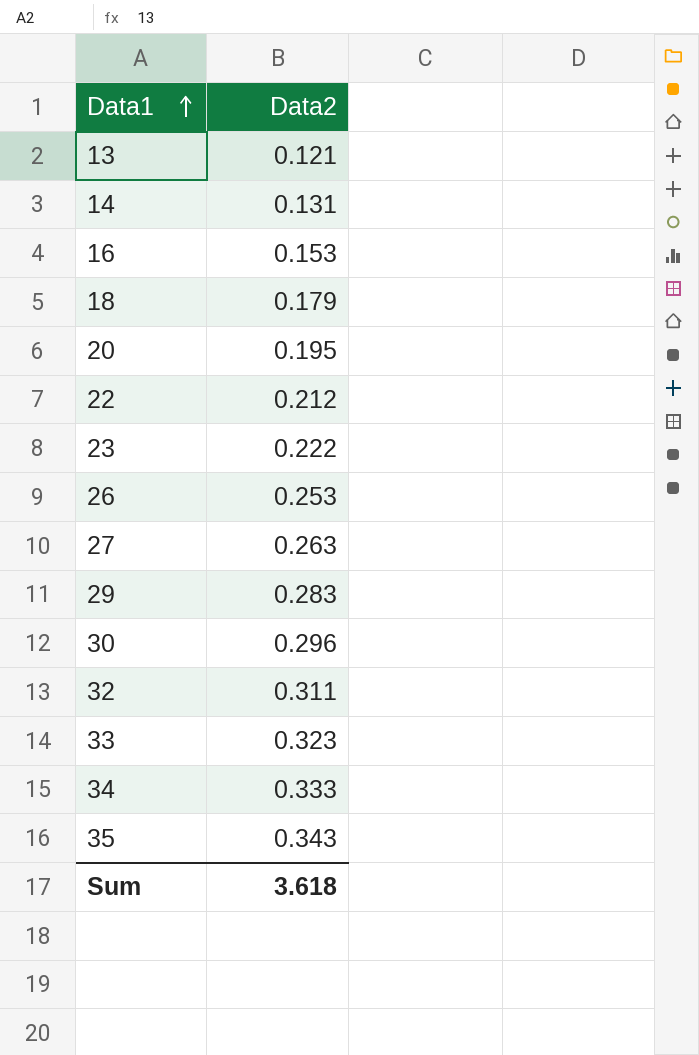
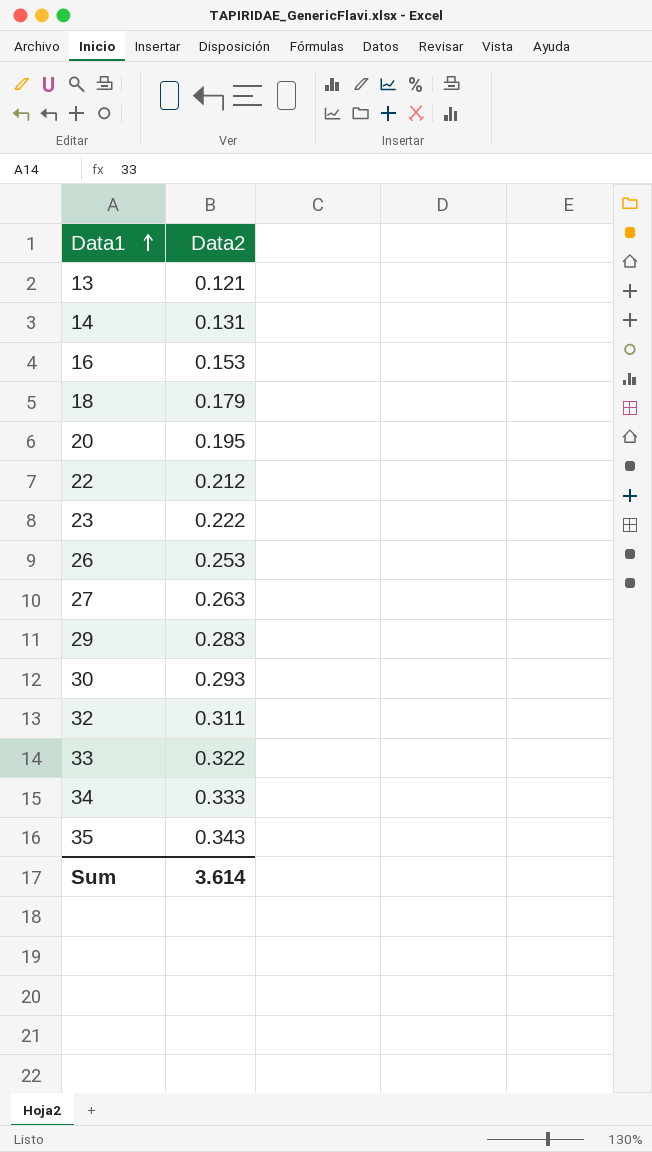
30 | Data2: 0.296 -> 0.293
33 | Data2: 0.323 -> 0.322
Sum | Data2: 3.618 -> 3.614

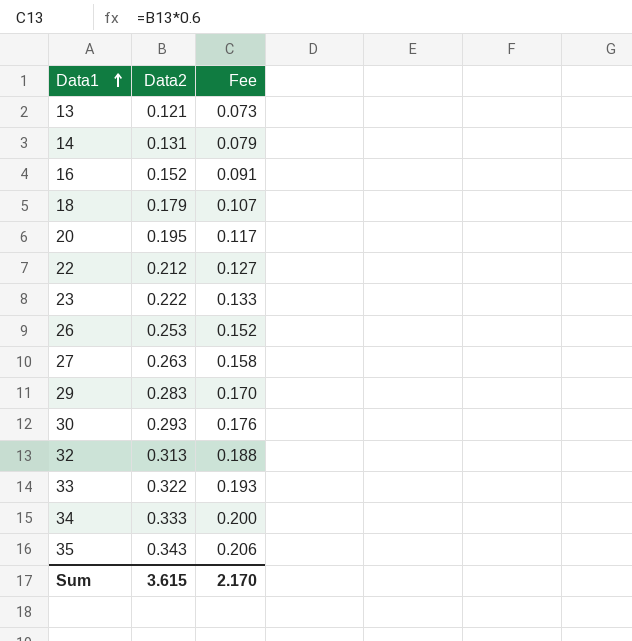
column Fee | formula: none -> [Data2] * 0.6
16 | Data2: 0.153 -> 0.152
32 | Data2: 0.311 -> 0.313
Sum | Data2: 3.614 -> 3.615

